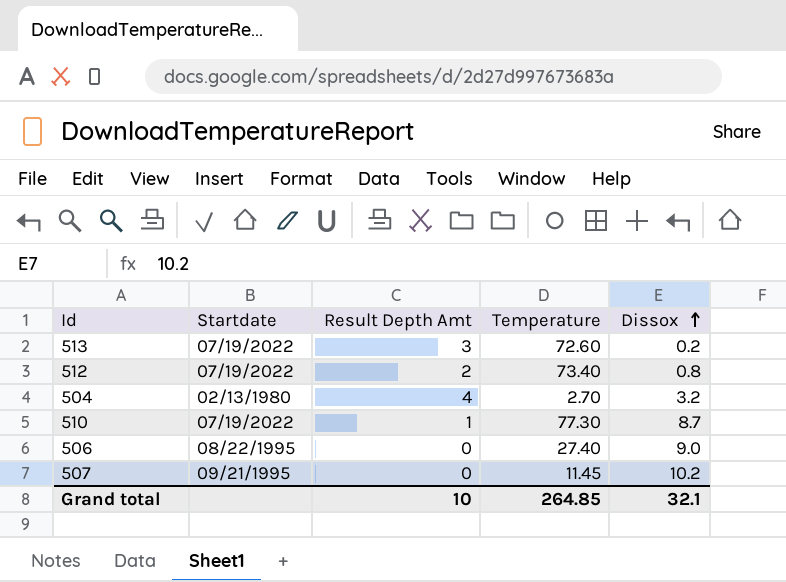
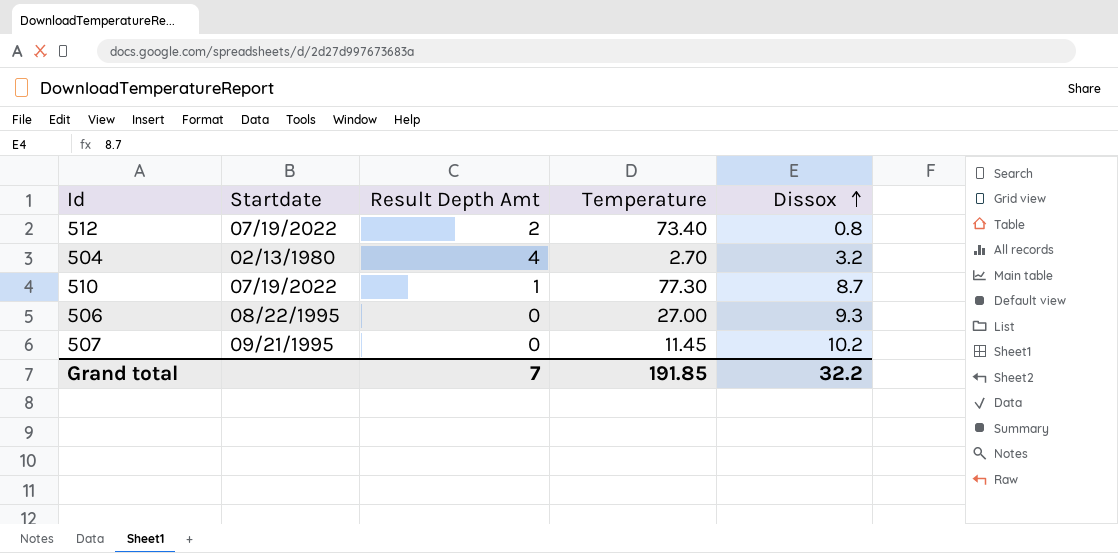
row 513: 07/19/2022 | 3 | 72.60 | 0.2 -> none
506 | Temperature: 27.40 -> 27.00
506 | Dissox: 9.0 -> 9.3
Grand total | Result Depth Amt: 10 -> 7
Grand total | Temperature: 264.85 -> 191.85
Grand total | Dissox: 32.1 -> 32.2

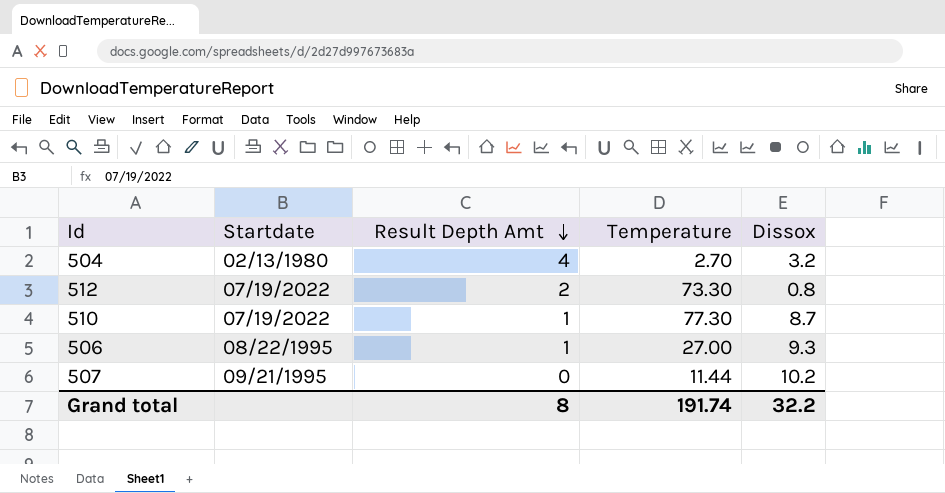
row order: Dissox ascending -> Result Depth Amt descending
512 | Temperature: 73.40 -> 73.30
506 | Result Depth Amt: 0 -> 1
507 | Temperature: 11.45 -> 11.44
Grand total | Result Depth Amt: 7 -> 8
Grand total | Temperature: 191.85 -> 191.74

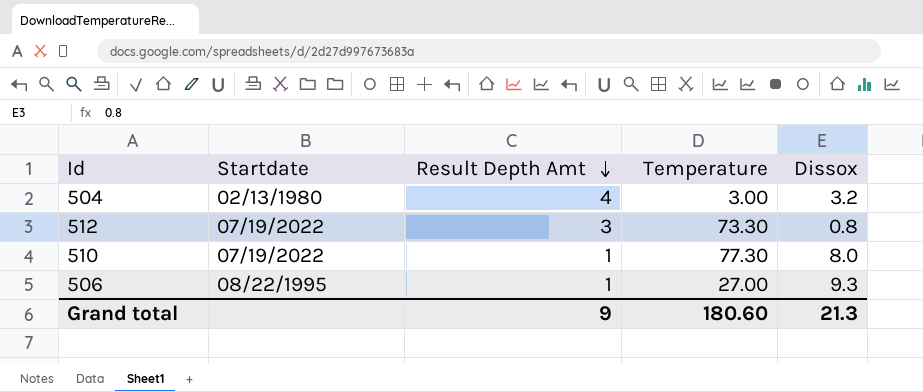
row 507: 09/21/1995 | 0 | 11.44 | 10.2 -> none
504 | Temperature: 2.70 -> 3.00
512 | Result Depth Amt: 2 -> 3
510 | Dissox: 8.7 -> 8.0
Grand total | Result Depth Amt: 8 -> 9
Grand total | Temperature: 191.74 -> 180.60
Grand total | Dissox: 32.2 -> 21.3

